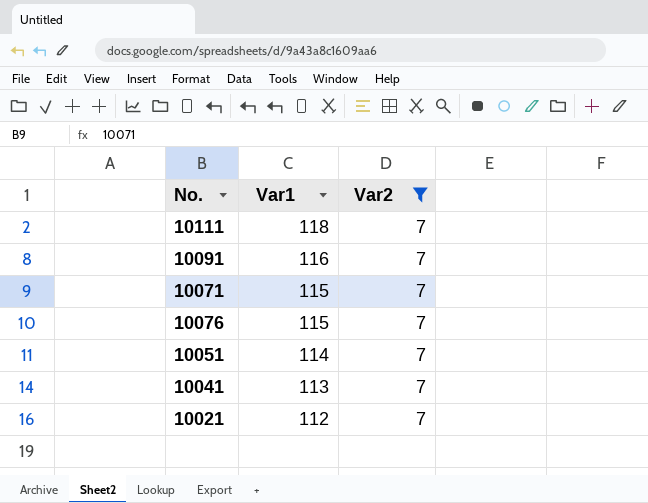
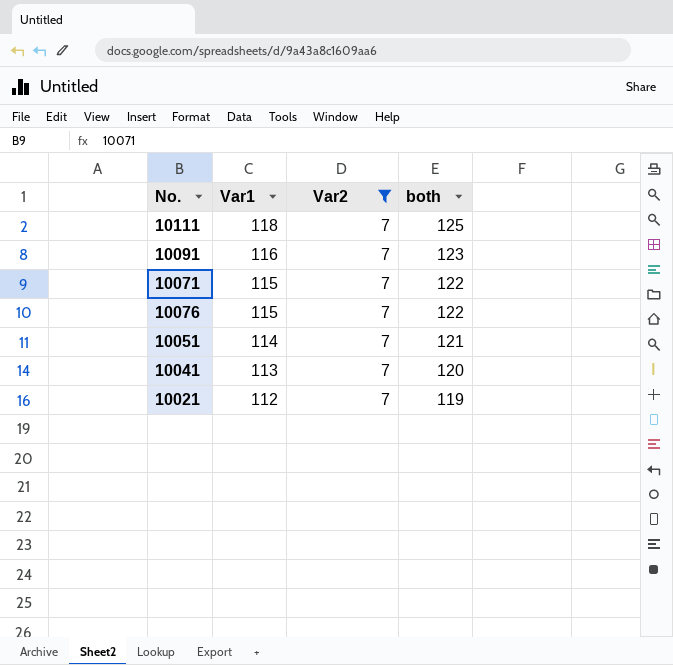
column both | formula: none -> [Var1] + [Var2]

